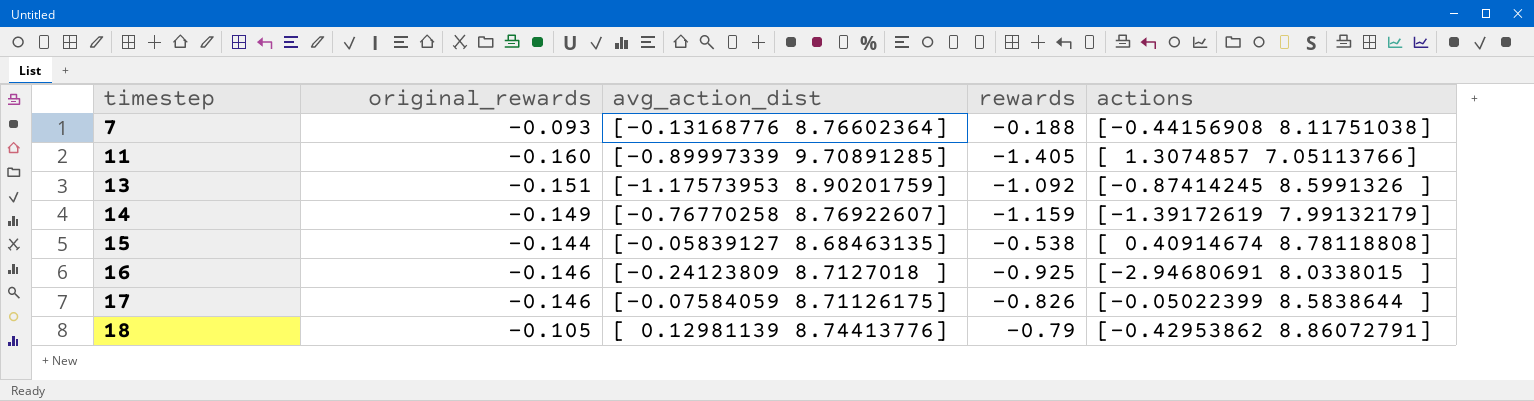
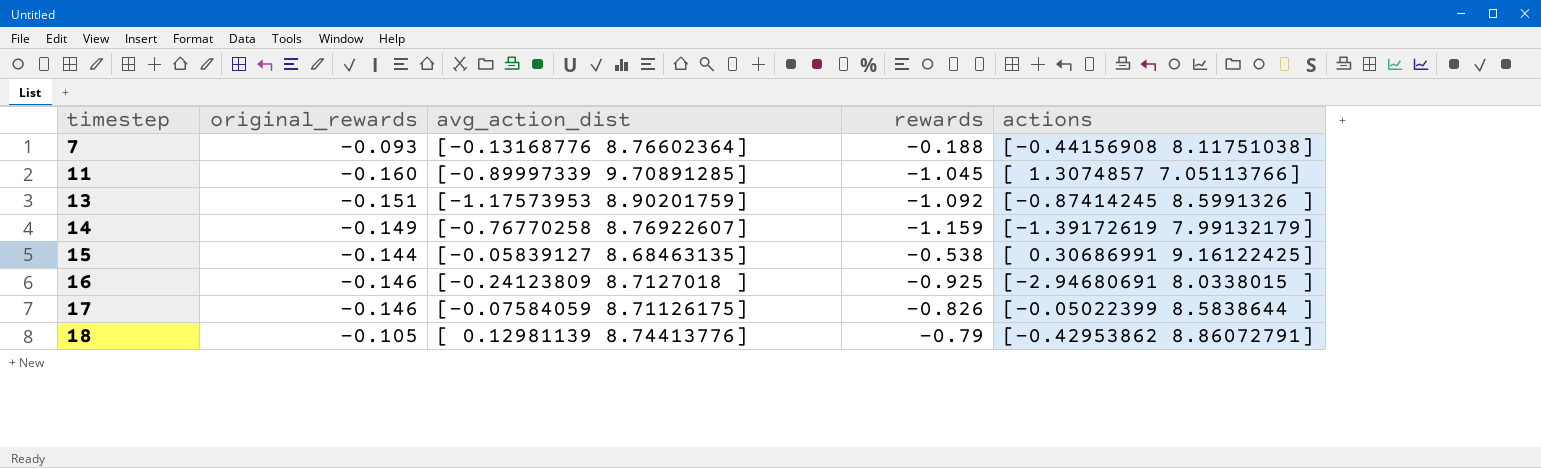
11 | rewards: -1.405 -> -1.045
15 | actions: [ 0.40914674 8.78118808] -> [ 0.30686991 9.16122425]

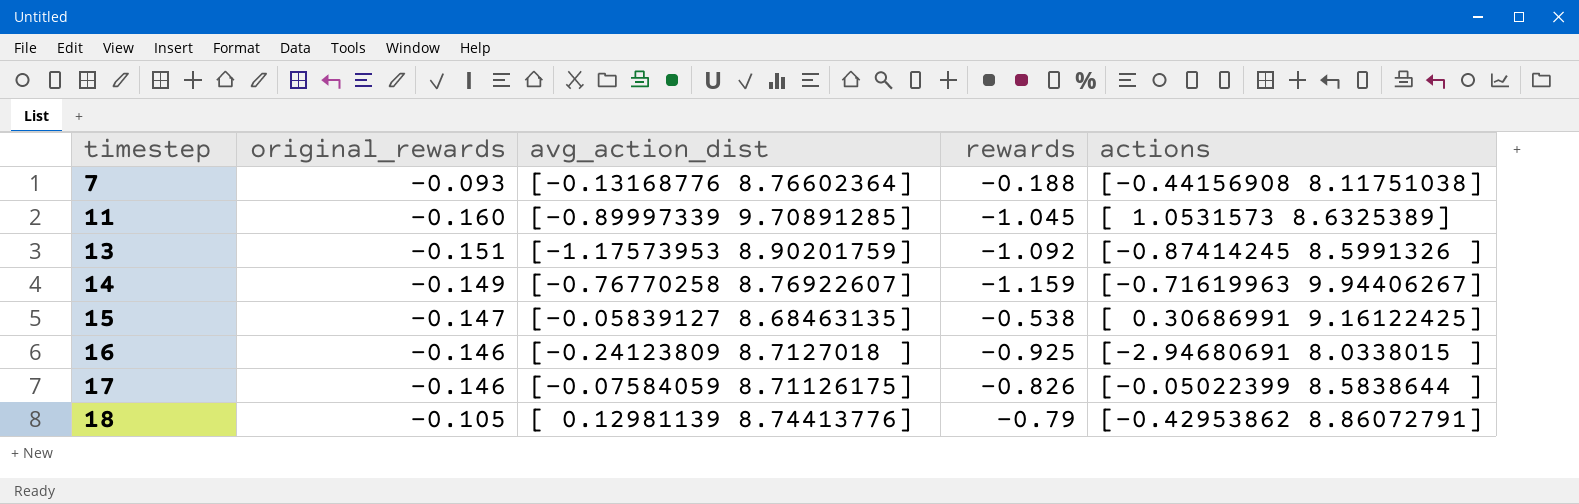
11 | actions: [ 1.3074857 7.05113766] -> [ 1.0531573 8.6325389]
14 | actions: [-1.39172619 7.99132179] -> [-0.71619963 9.94406267]
15 | original_rewards: -0.144 -> -0.147

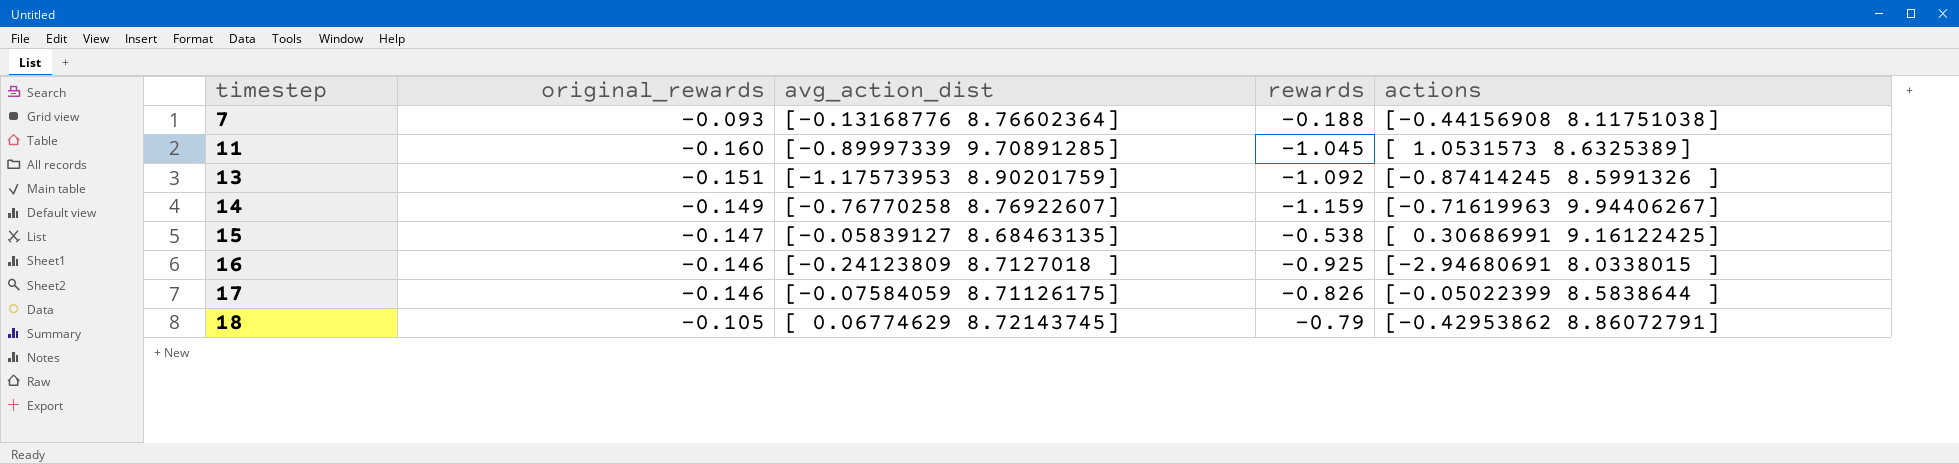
18 | avg_action_dist: [ 0.12981139 8.74413776] -> [ 0.06774629 8.72143745]

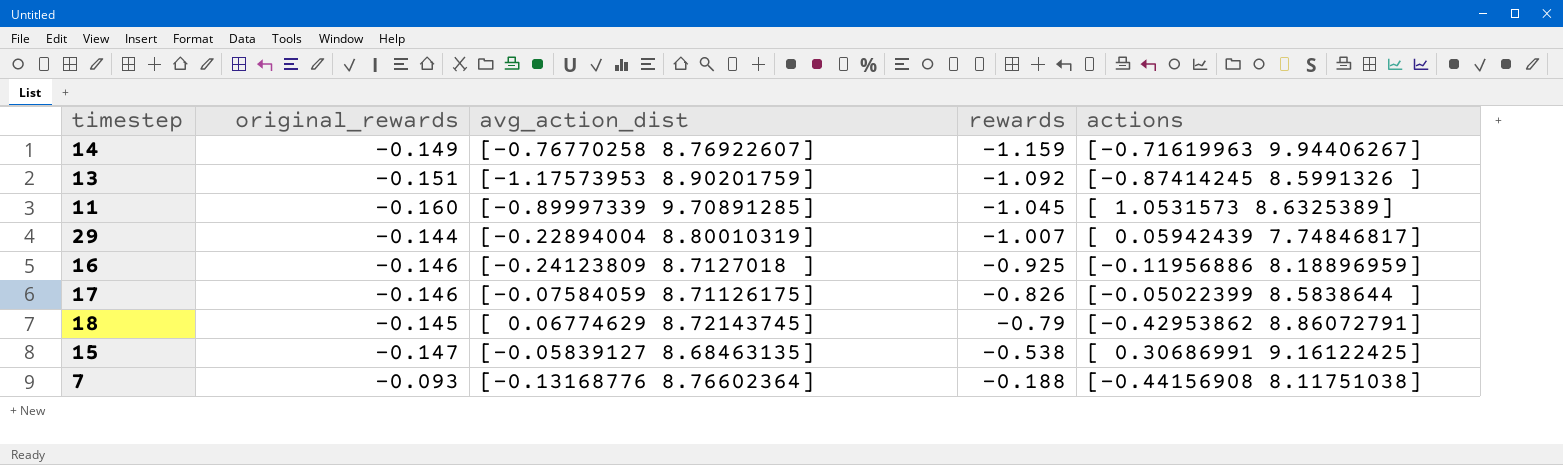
row order: timestep ascending -> rewards ascending
row 29: none -> -0.144 | [-0.22894004 8.80010319] | -1.007 | [ 0.05942439 7.74846817]
16 | actions: [-2.94680691 8.0338015 ] -> [-0.11956886 8.18896959]
18 | original_rewards: -0.105 -> -0.145

